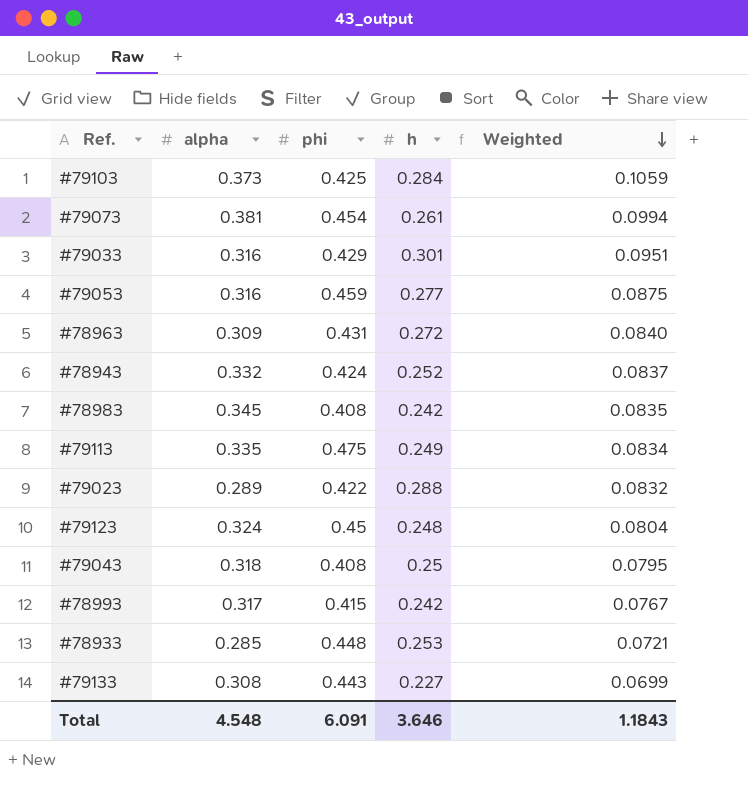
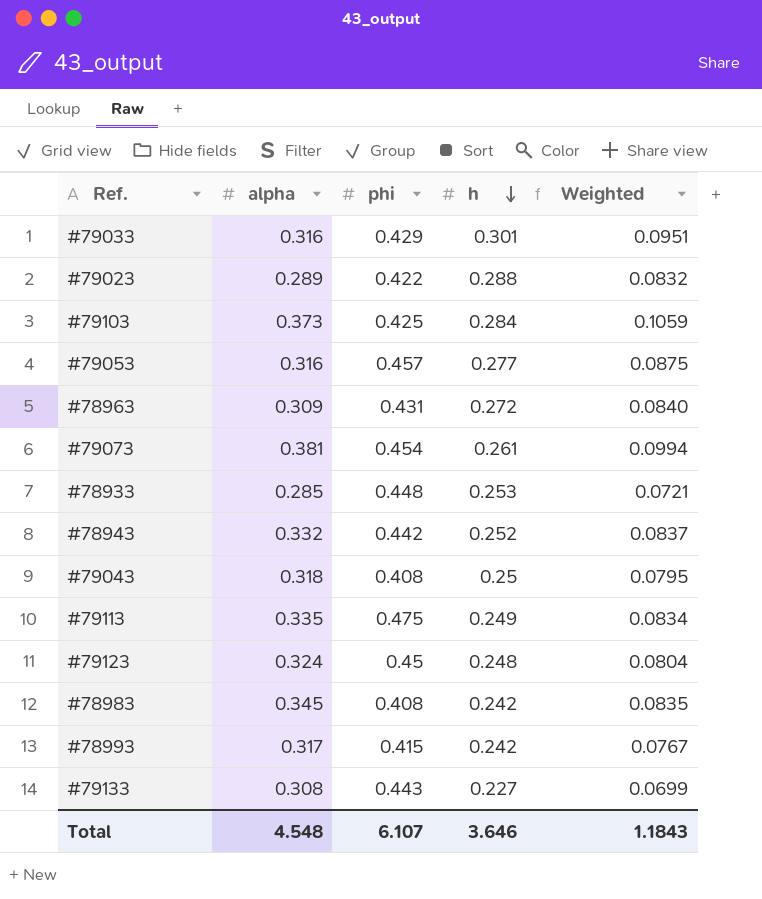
row order: Weighted descending -> h descending
#79053 | phi: 0.459 -> 0.457
#78943 | phi: 0.424 -> 0.442
Total | phi: 6.091 -> 6.107

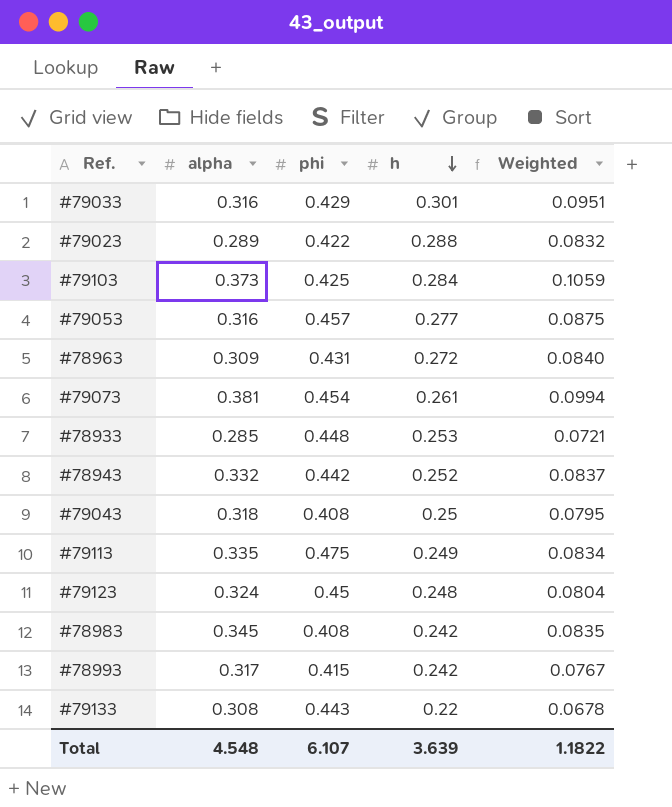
#79133 | h: 0.227 -> 0.22
#79133 | Weighted: 0.0699 -> 0.0678
Total | h: 3.646 -> 3.639
Total | Weighted: 1.1843 -> 1.1822

